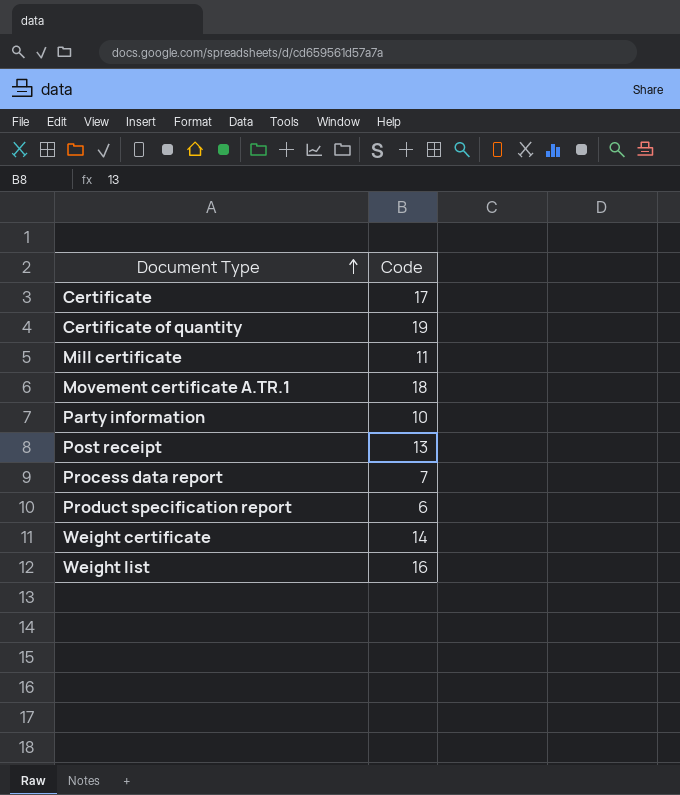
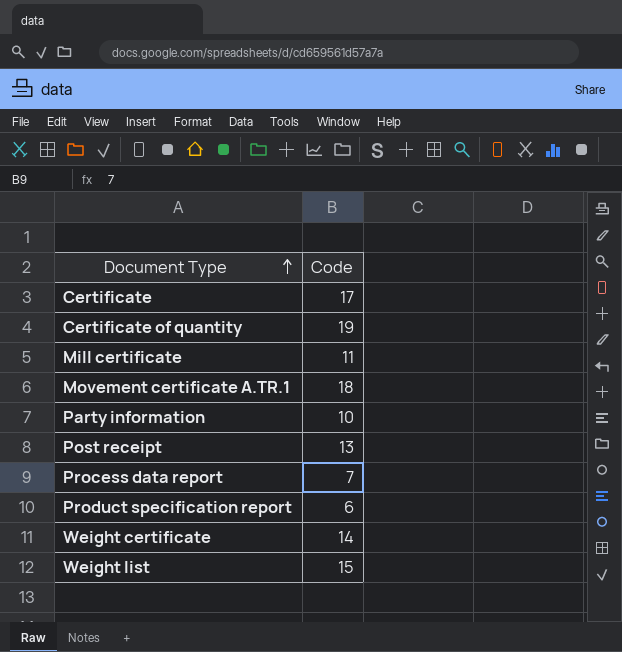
Weight list | Code: 16 -> 15

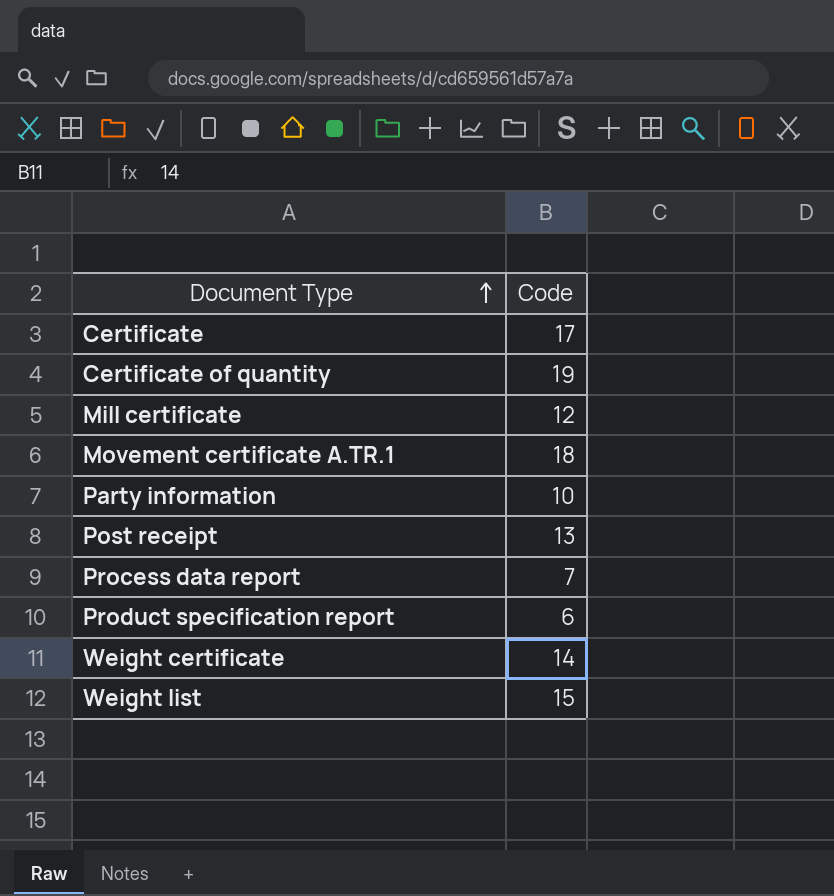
Mill certificate | Code: 11 -> 12

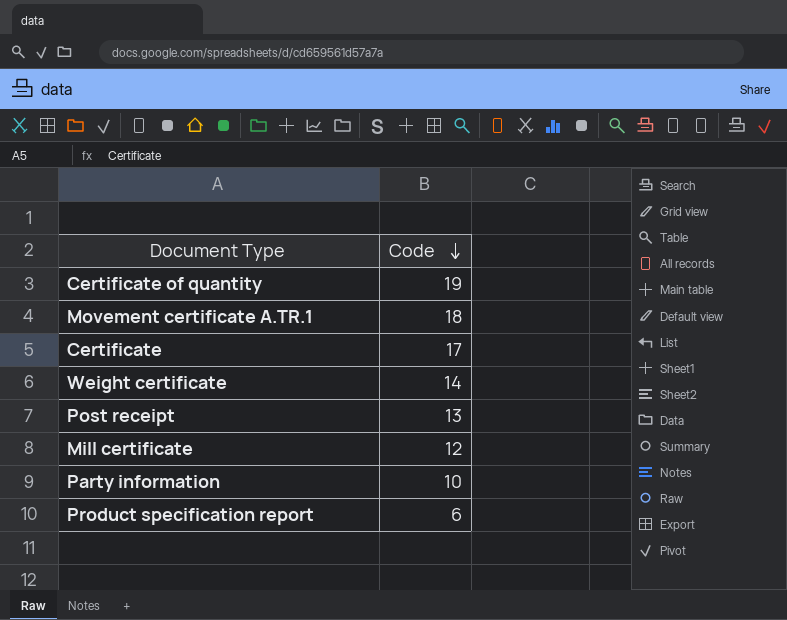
row order: Document Type ascending -> Code descending
row Process data report: 7 -> none
row Weight list: 15 -> none

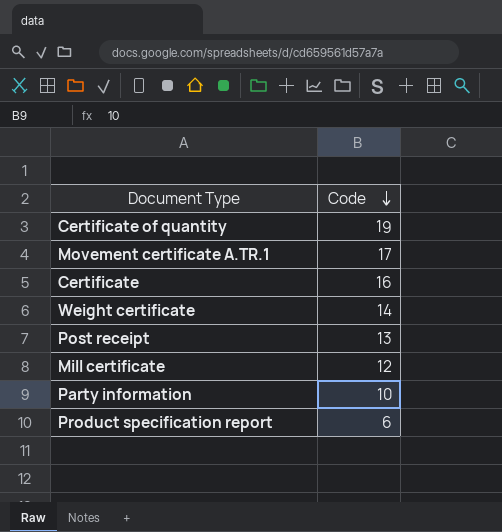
Movement certificate A.TR.1 | Code: 18 -> 17
Certificate | Code: 17 -> 16

